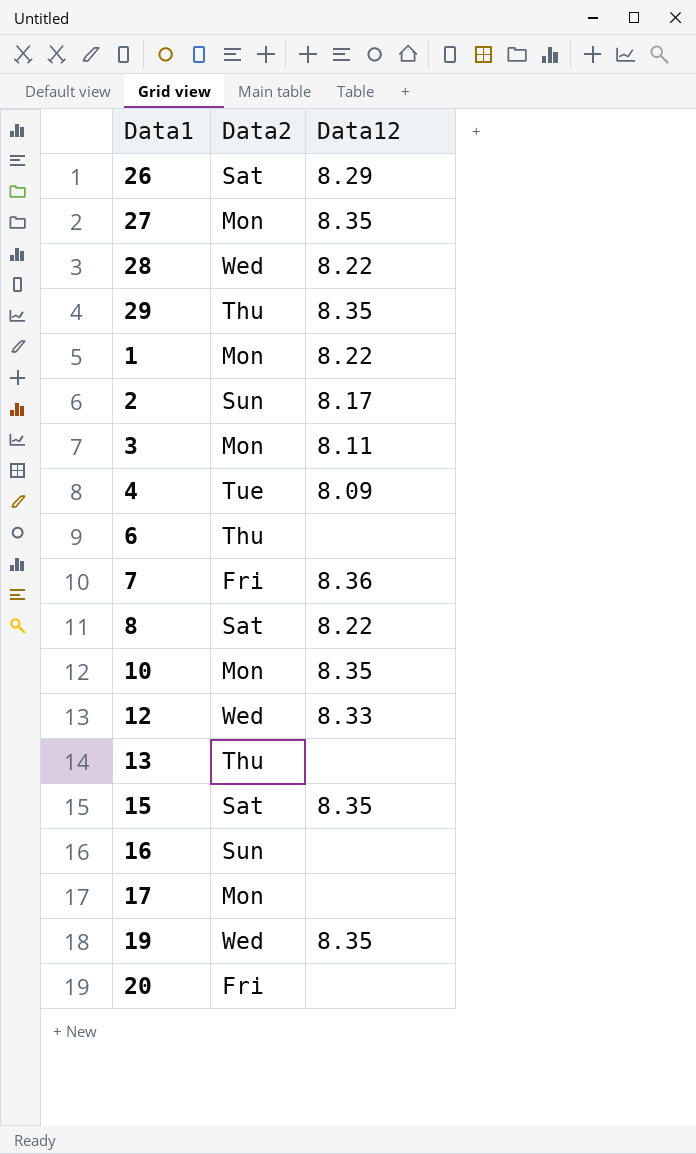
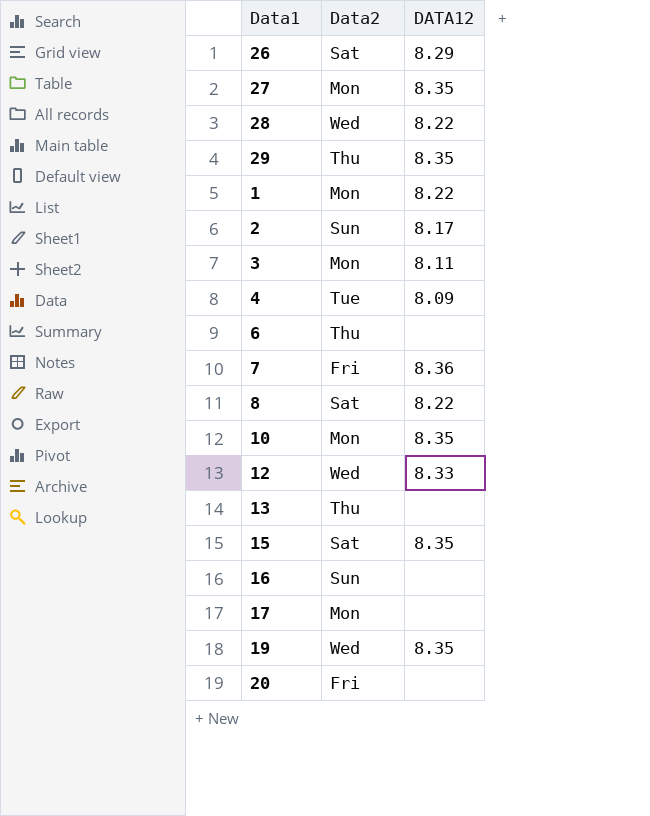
column name: Data12 -> DATA12

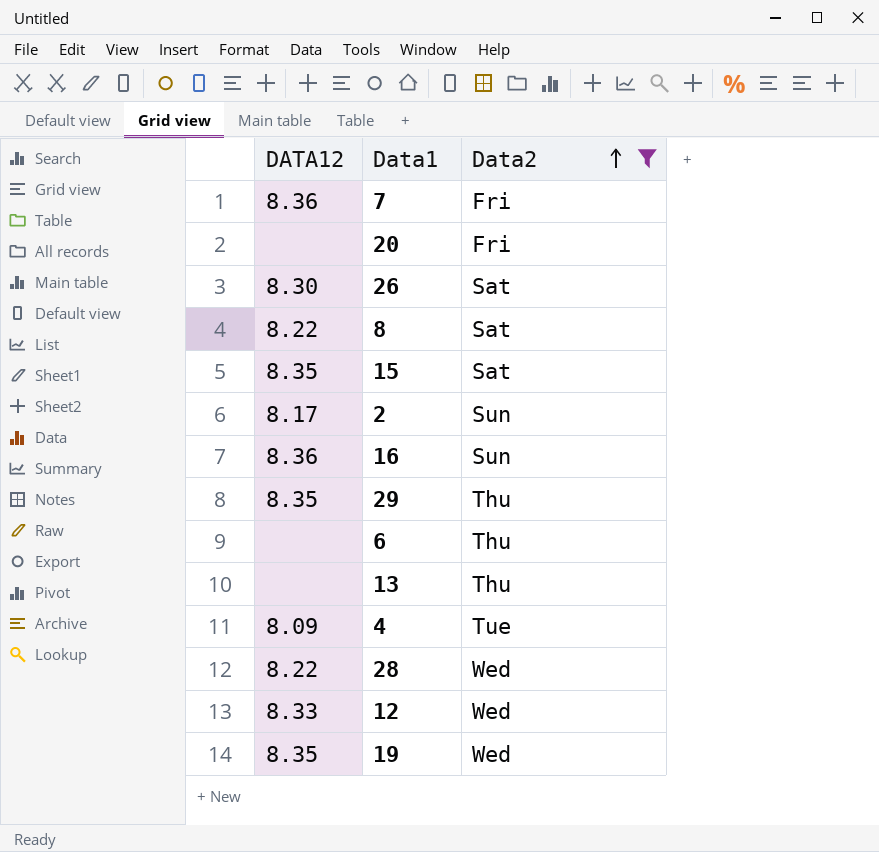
filter: none -> Data2 != Mon
row order: none -> Data2 ascending
column DATA12 | position: 3 -> 1
26 | DATA12: 8.29 -> 8.30
16 | DATA12: none -> 8.36

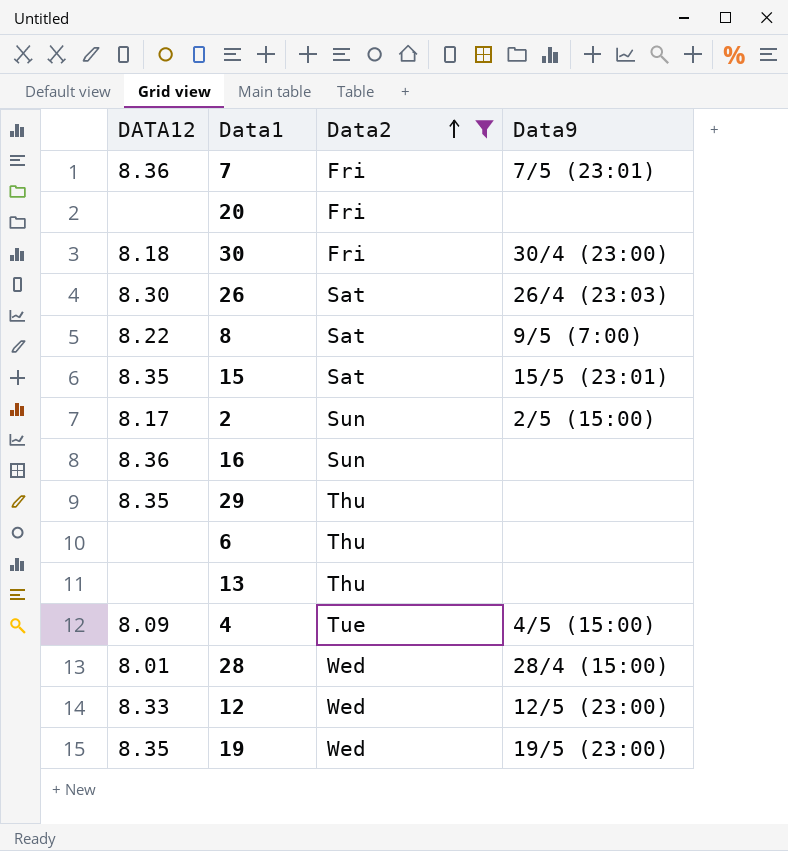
column Data9 | position: none -> 4
row 30: none -> 8.18 | Fri | 30/4 (23:00)
28 | DATA12: 8.22 -> 8.01

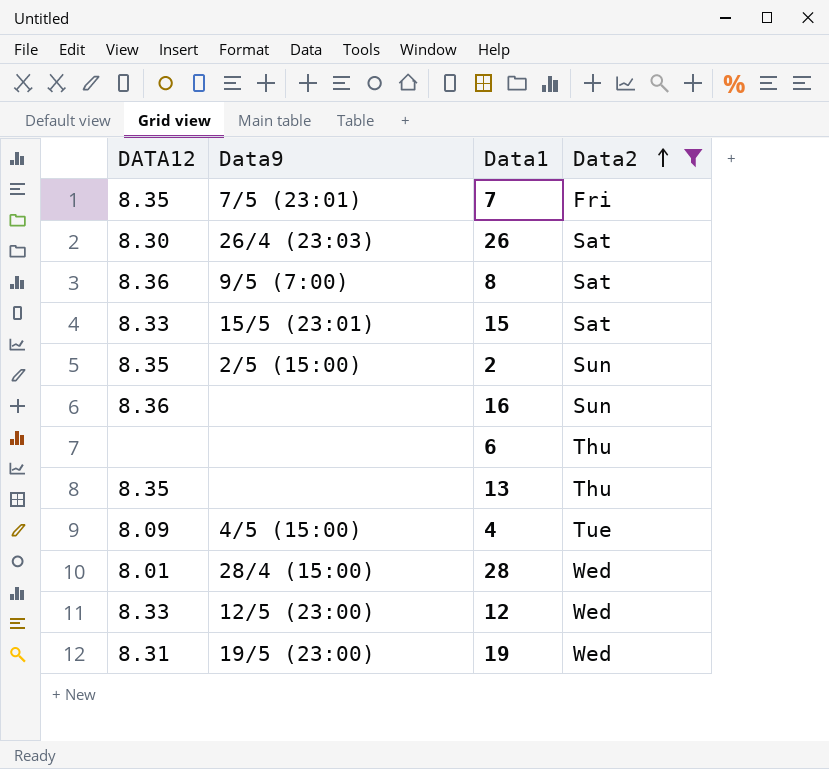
column Data9 | position: 4 -> 2
row 20: none | Fri | none -> none
row 30: 8.18 | Fri | 30/4 (23:00) -> none
row 29: 8.35 | Thu | none -> none
7 | DATA12: 8.36 -> 8.35
8 | DATA12: 8.22 -> 8.36
15 | DATA12: 8.35 -> 8.33
2 | DATA12: 8.17 -> 8.35
13 | DATA12: none -> 8.35
19 | DATA12: 8.35 -> 8.31

